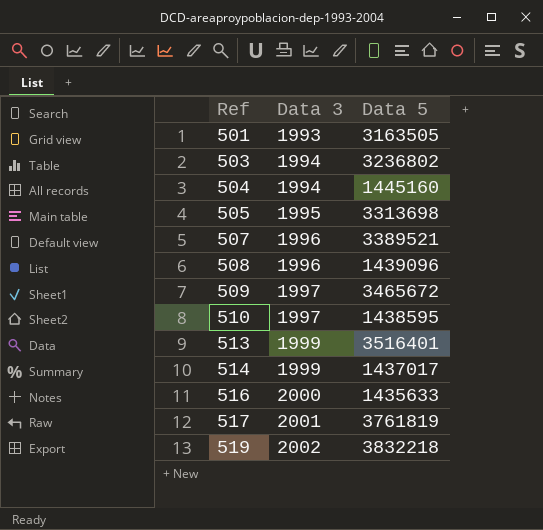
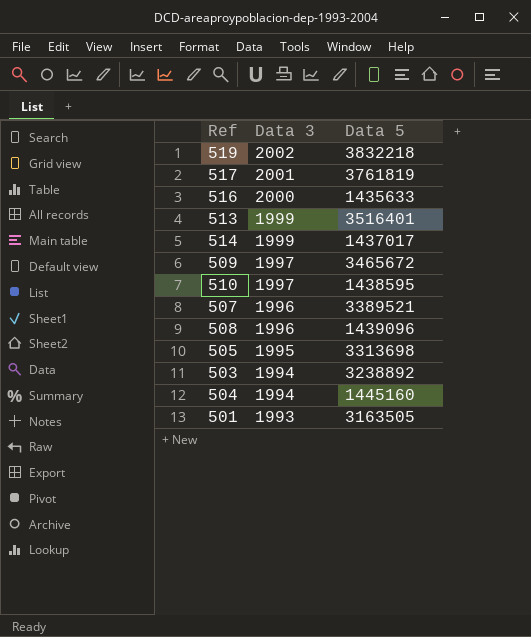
row order: Ref ascending -> Data 3 descending
503 | Data 5: 3236802 -> 3238892

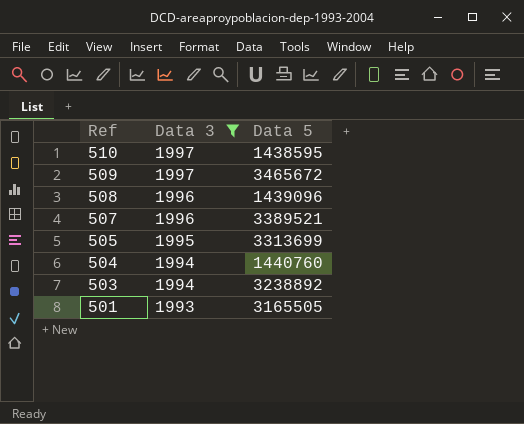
filter: none -> Data 3 <= 1997
row order: Data 3 descending -> Ref descending
505 | Data 5: 3313698 -> 3313699
504 | Data 5: 1445160 -> 1440760
501 | Data 5: 3163505 -> 3165505

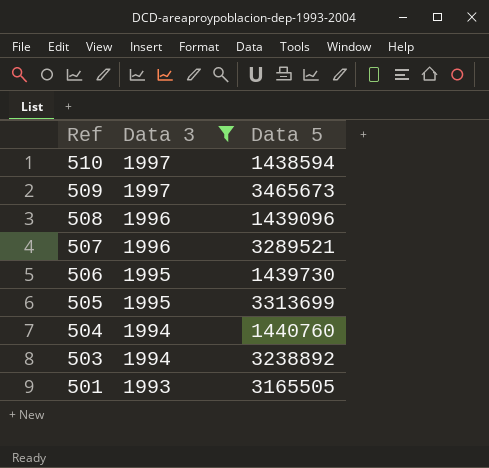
510 | Data 5: 1438595 -> 1438594
509 | Data 5: 3465672 -> 3465673
507 | Data 5: 3389521 -> 3289521
row 506: none -> 1995 | 1439730

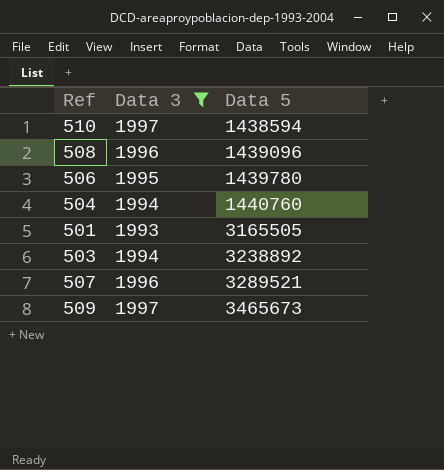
row order: Ref descending -> Data 5 ascending
row 505: 1995 | 3313699 -> none
506 | Data 5: 1439730 -> 1439780

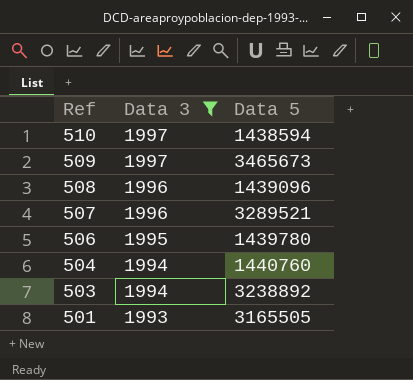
row order: Data 5 ascending -> Ref descending

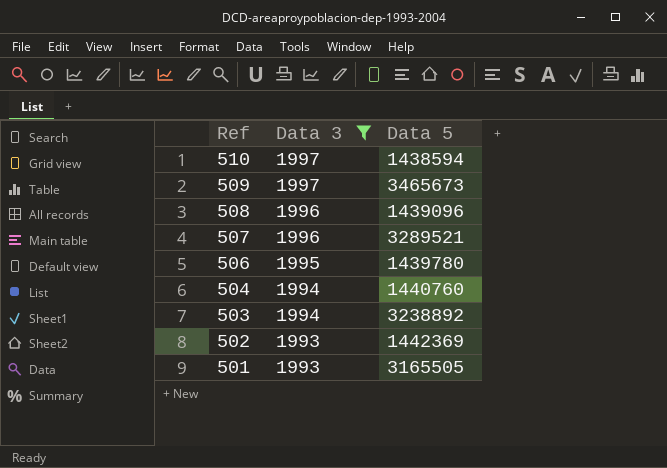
row 502: none -> 1993 | 1442369

